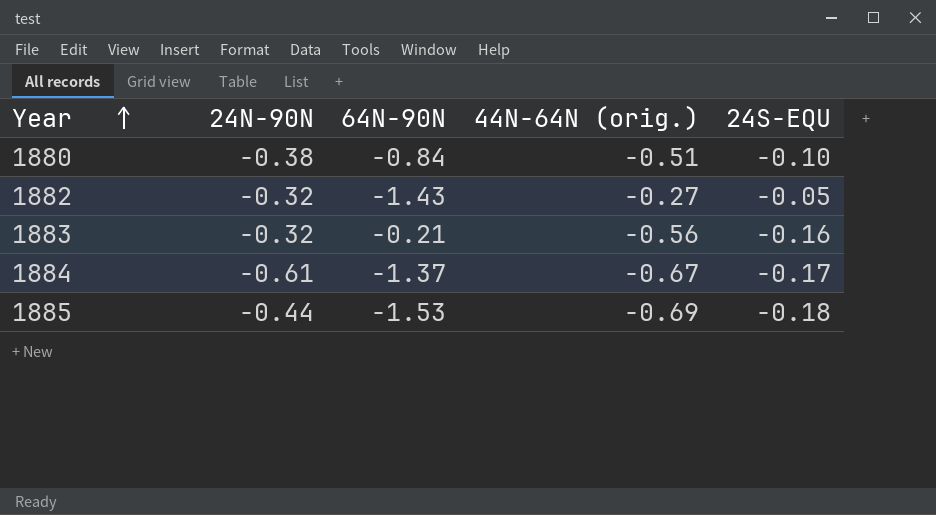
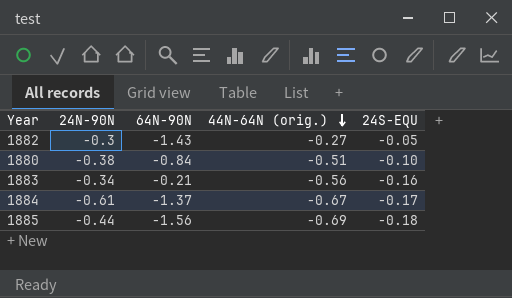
row order: Year ascending -> 44N-64N (orig.) descending
1882 | 24N-90N: -0.32 -> -0.3
1883 | 24N-90N: -0.32 -> -0.34
1885 | 64N-90N: -1.53 -> -1.56

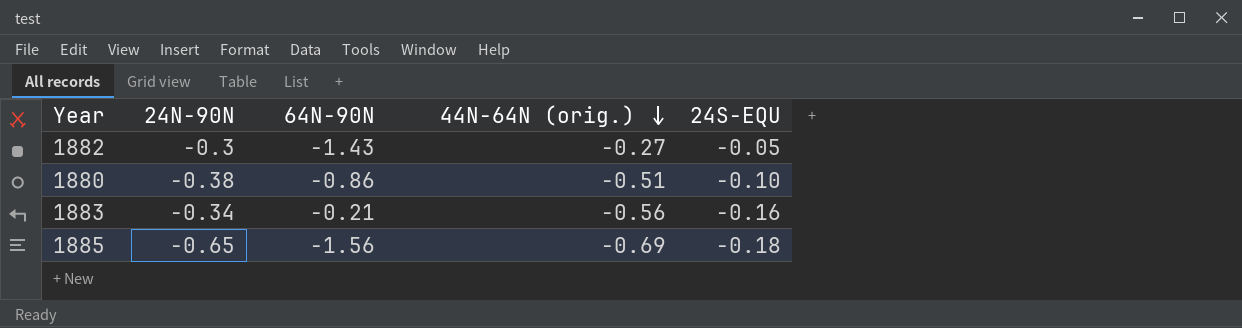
row 1884: -0.61 | -1.37 | -0.67 | -0.17 -> none
1880 | 64N-90N: -0.84 -> -0.86
1885 | 24N-90N: -0.44 -> -0.65

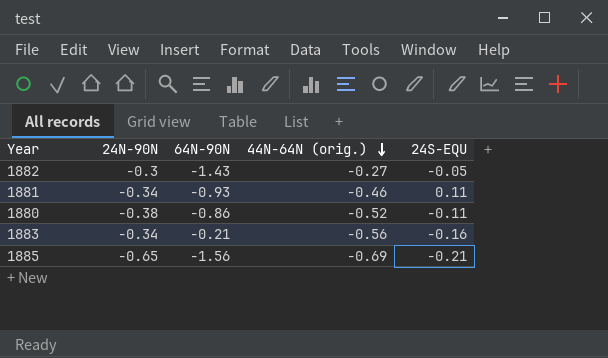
row 1881: none -> -0.34 | -0.93 | -0.46 | 0.11
1880 | 44N-64N (orig.): -0.51 -> -0.52
1880 | 24S-EQU: -0.10 -> -0.11
1885 | 24S-EQU: -0.18 -> -0.21

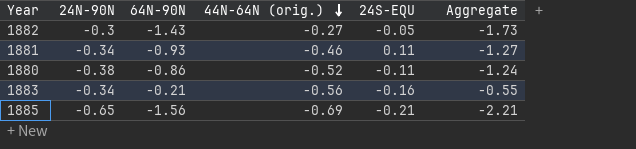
column Aggregate | formula: none -> [24N-90N] + [64N-90N]

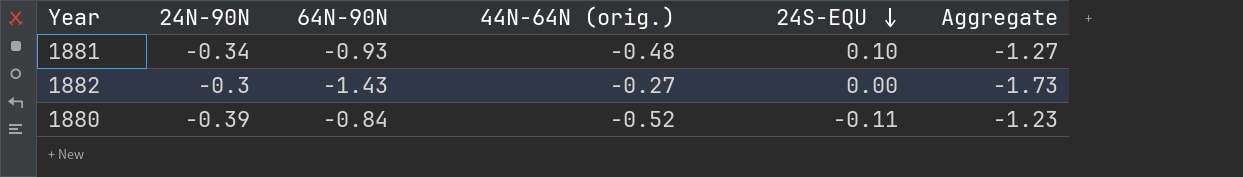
row order: 44N-64N (orig.) descending -> 24S-EQU descending
row 1883: -0.34 | -0.21 | -0.56 | -0.16 | -0.55 -> none
row 1885: -0.65 | -1.56 | -0.69 | -0.21 | -2.21 -> none
1881 | 44N-64N (orig.): -0.46 -> -0.48
1881 | 24S-EQU: 0.11 -> 0.10
1882 | 24S-EQU: -0.05 -> 0.00
1880 | 24N-90N: -0.38 -> -0.39
1880 | 64N-90N: -0.86 -> -0.84
1880 | Aggregate: -1.24 -> -1.23

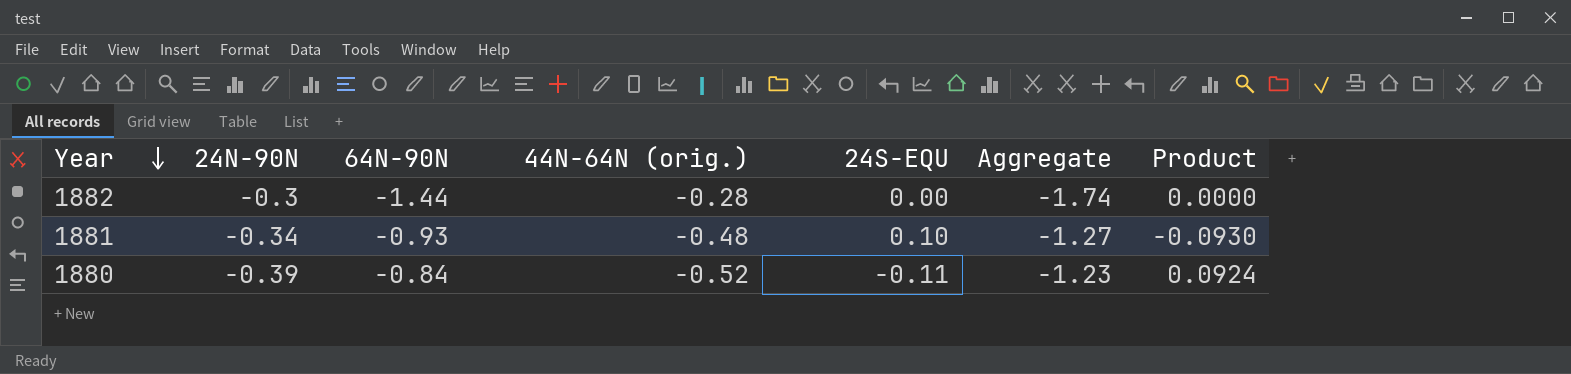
row order: 24S-EQU descending -> Year descending
column Product | formula: none -> [64N-90N] * [24S-EQU]
1882 | 64N-90N: -1.43 -> -1.44
1882 | 44N-64N (orig.): -0.27 -> -0.28
1882 | Aggregate: -1.73 -> -1.74

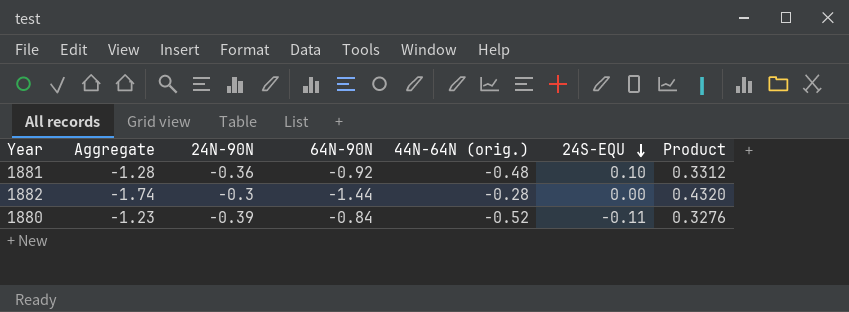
row order: Year descending -> 24S-EQU descending
column Aggregate | position: 6 -> 2
column Product | formula: [64N-90N] * [24S-EQU] -> [24N-90N] * [64N-90N]
1881 | Aggregate: -1.27 -> -1.28
1881 | 24N-90N: -0.34 -> -0.36
1881 | 64N-90N: -0.93 -> -0.92

